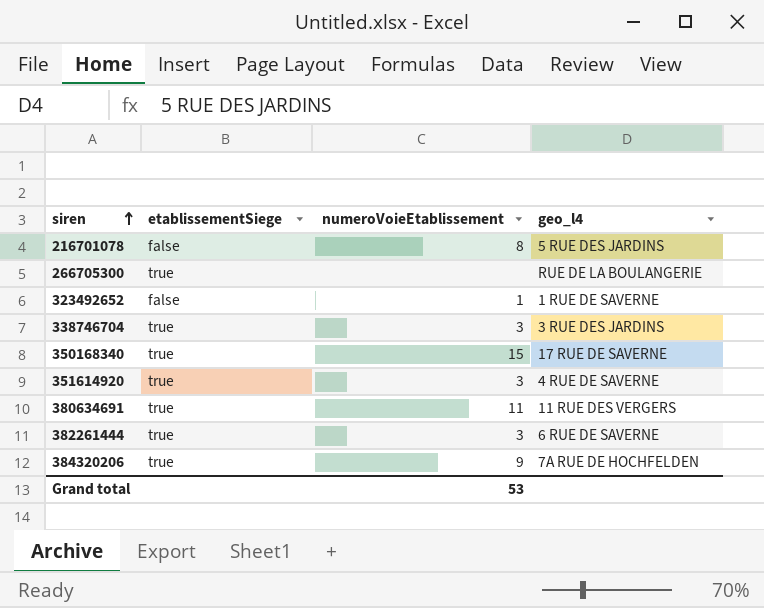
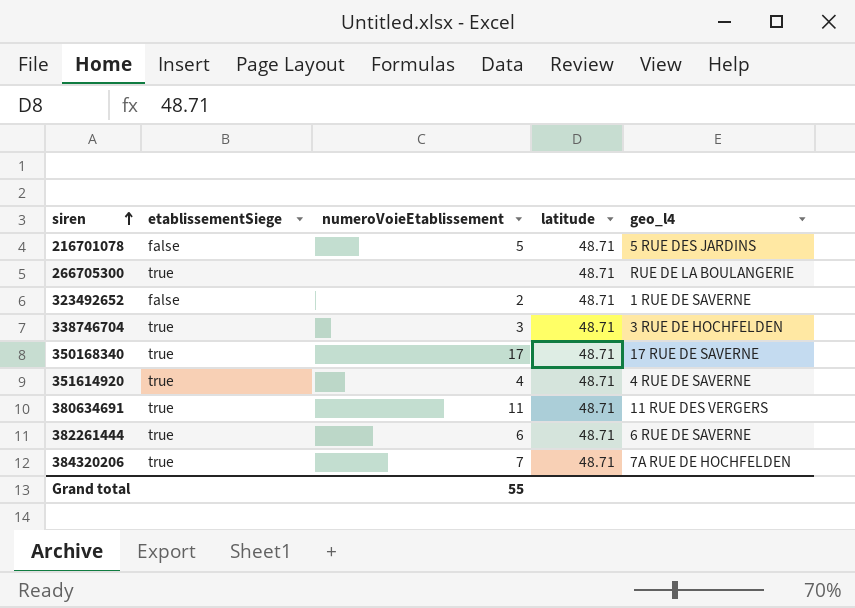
column latitude | position: none -> 4
216701078 | numeroVoieEtablissement: 8 -> 5
323492652 | numeroVoieEtablissement: 1 -> 2
338746704 | geo_l4: 3 RUE DES JARDINS -> 3 RUE DE HOCHFELDEN
350168340 | numeroVoieEtablissement: 15 -> 17
351614920 | numeroVoieEtablissement: 3 -> 4
382261444 | numeroVoieEtablissement: 3 -> 6
384320206 | numeroVoieEtablissement: 9 -> 7
Grand total | numeroVoieEtablissement: 53 -> 55

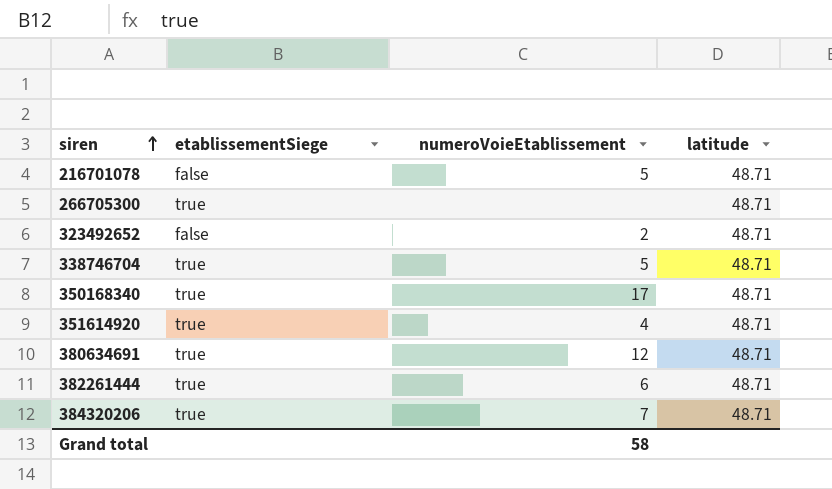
column geo_l4 | position: 5 -> none
338746704 | numeroVoieEtablissement: 3 -> 5
380634691 | numeroVoieEtablissement: 11 -> 12
Grand total | numeroVoieEtablissement: 55 -> 58

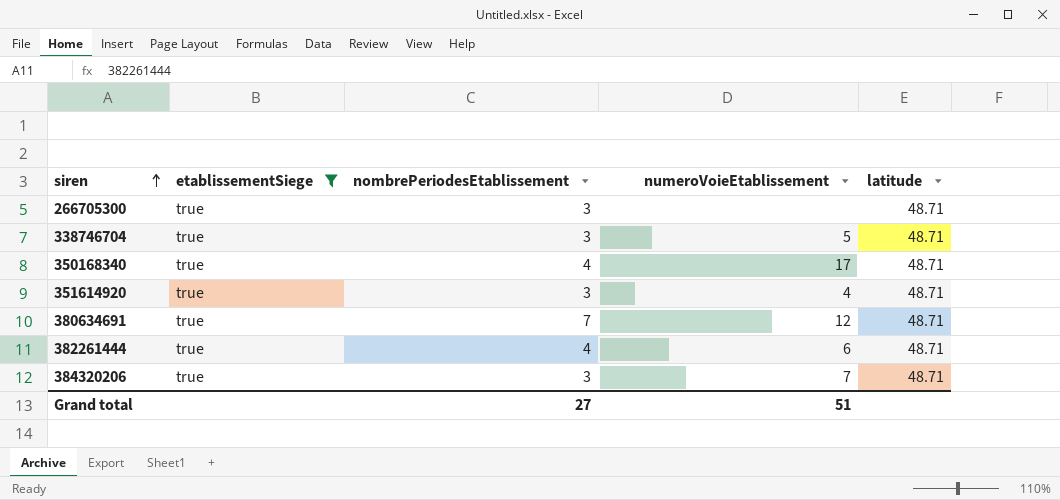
filter: none -> etablissementSiege = true
column nombrePeriodesEtablissement | position: none -> 3
Grand total | numeroVoieEtablissement: 58 -> 51

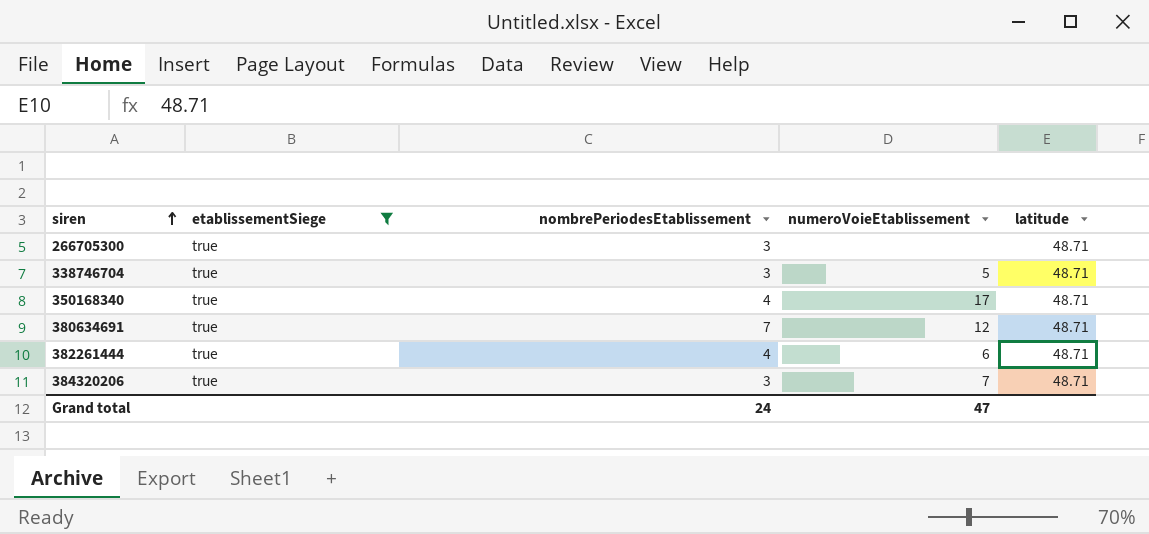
row 351614920: true | 3 | 4 | 48.71 -> none
Grand total | nombrePeriodesEtablissement: 27 -> 24
Grand total | numeroVoieEtablissement: 51 -> 47

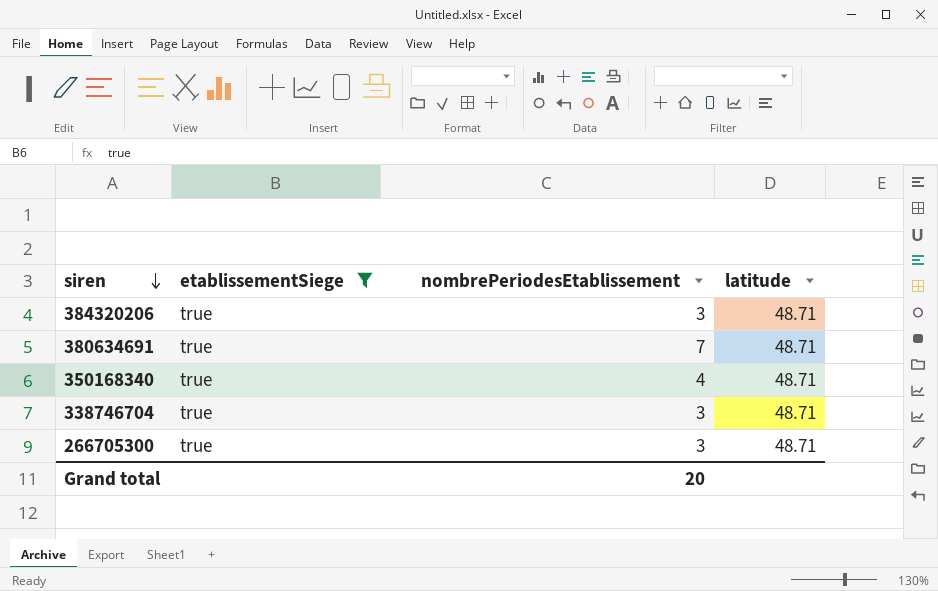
row order: siren ascending -> siren descending
column numeroVoieEtablissement | position: 4 -> none
row 382261444: true | 4 | 6 | 48.71 -> none
Grand total | nombrePeriodesEtablissement: 24 -> 20

